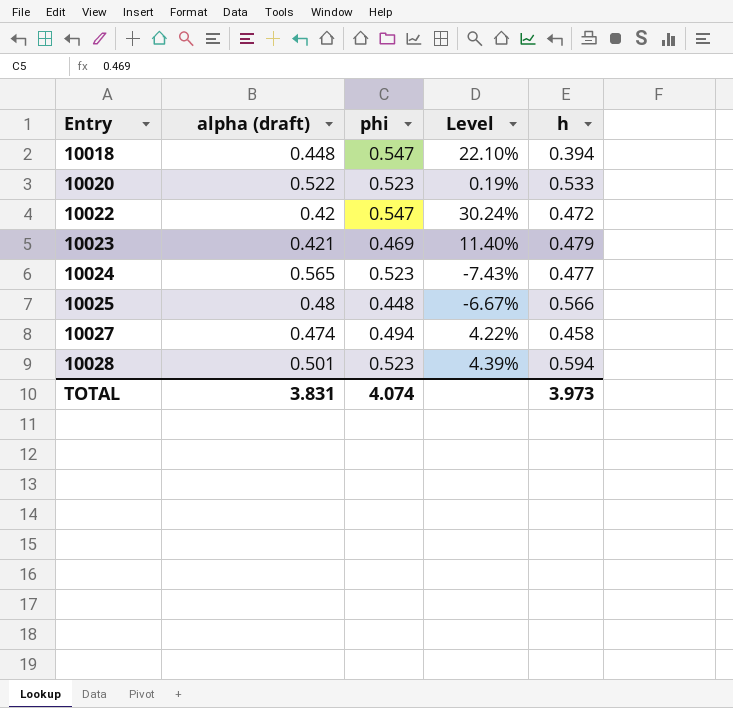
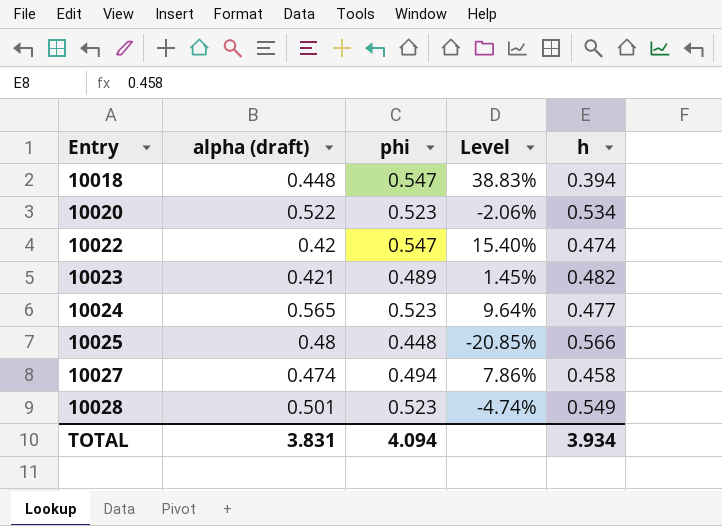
column Level | formula: ([phi] - [alpha (draft)]) / [alpha (draft)] -> ([phi] - [h]) / [h]
10020 | h: 0.533 -> 0.534
10022 | h: 0.472 -> 0.474
10023 | phi: 0.469 -> 0.489
10023 | h: 0.479 -> 0.482
10028 | h: 0.594 -> 0.549
TOTAL | phi: 4.074 -> 4.094
TOTAL | h: 3.973 -> 3.934

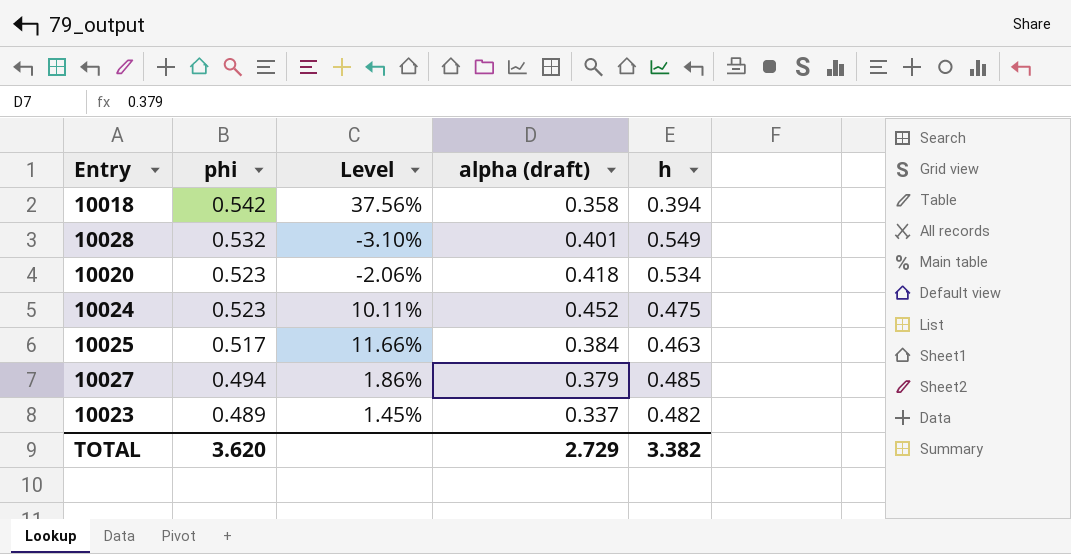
row order: Entry ascending -> phi descending
column alpha (draft) | position: 2 -> 4
row 10022: 0.42 | 0.547 | 15.40% | 0.474 -> none
10018 | phi: 0.547 -> 0.542
10018 | Level: 38.83% -> 37.56%
10018 | alpha (draft): 0.448 -> 0.358
10028 | phi: 0.523 -> 0.532
10028 | Level: -4.74% -> -3.10%
10028 | alpha (draft): 0.501 -> 0.401
10020 | alpha (draft): 0.522 -> 0.418
10024 | Level: 9.64% -> 10.11%
10024 | alpha (draft): 0.565 -> 0.452
10024 | h: 0.477 -> 0.475
10025 | phi: 0.448 -> 0.517
10025 | Level: -20.85% -> 11.66%
10025 | alpha (draft): 0.48 -> 0.384
10025 | h: 0.566 -> 0.463
10027 | Level: 7.86% -> 1.86%
10027 | alpha (draft): 0.474 -> 0.379
10027 | h: 0.458 -> 0.485
10023 | alpha (draft): 0.421 -> 0.337
TOTAL | phi: 4.094 -> 3.620
TOTAL | alpha (draft): 3.831 -> 2.729
TOTAL | h: 3.934 -> 3.382

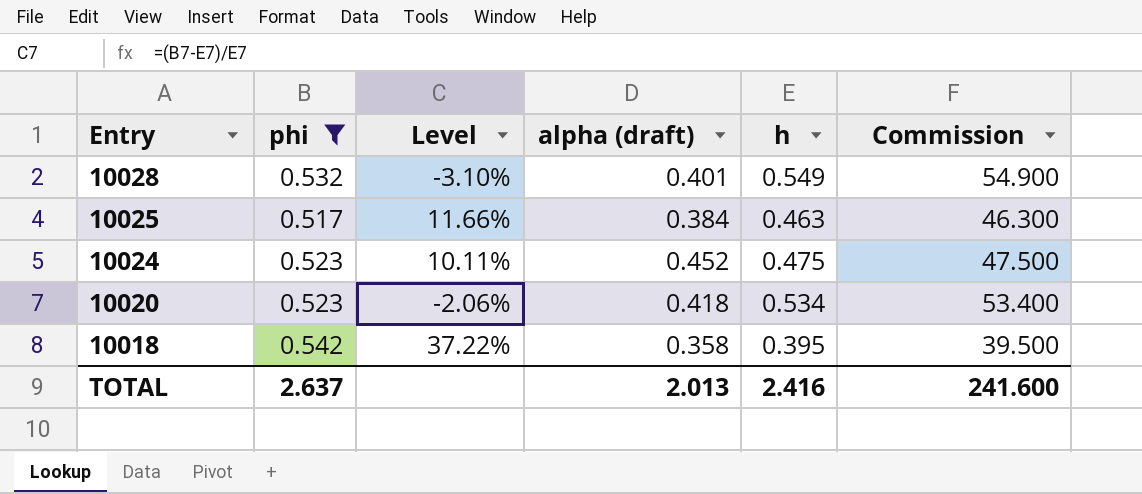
filter: none -> phi >= 0.517
row order: phi descending -> Entry descending
column Commission | formula: none -> [h] * 100
10018 | Level: 37.56% -> 37.22%
10018 | h: 0.394 -> 0.395
TOTAL | phi: 3.620 -> 2.637
TOTAL | alpha (draft): 2.729 -> 2.013
TOTAL | h: 3.382 -> 2.416

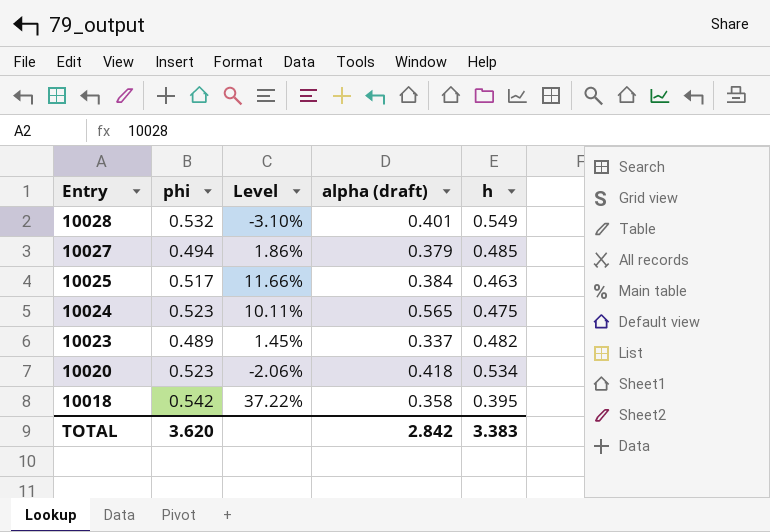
filter: phi >= 0.517 -> none
column Commission | formula: [h] * 100 -> none
10024 | alpha (draft): 0.452 -> 0.565
TOTAL | phi: 2.637 -> 3.620
TOTAL | alpha (draft): 2.013 -> 2.842
TOTAL | h: 2.416 -> 3.383

